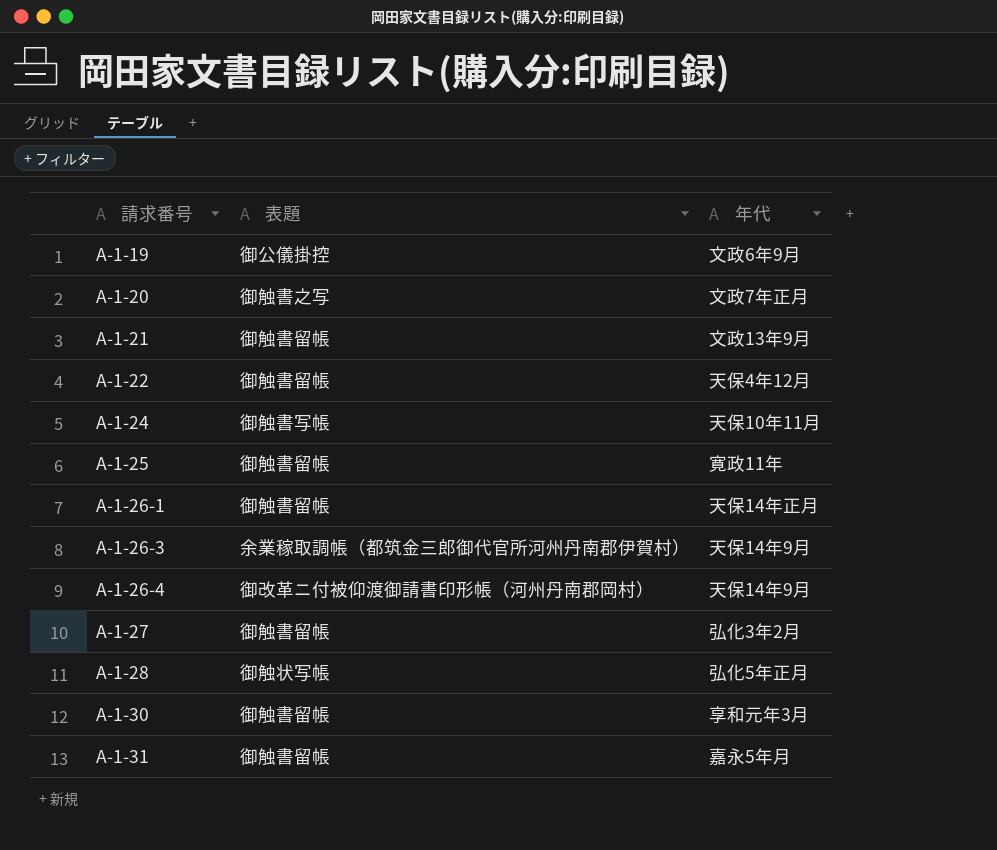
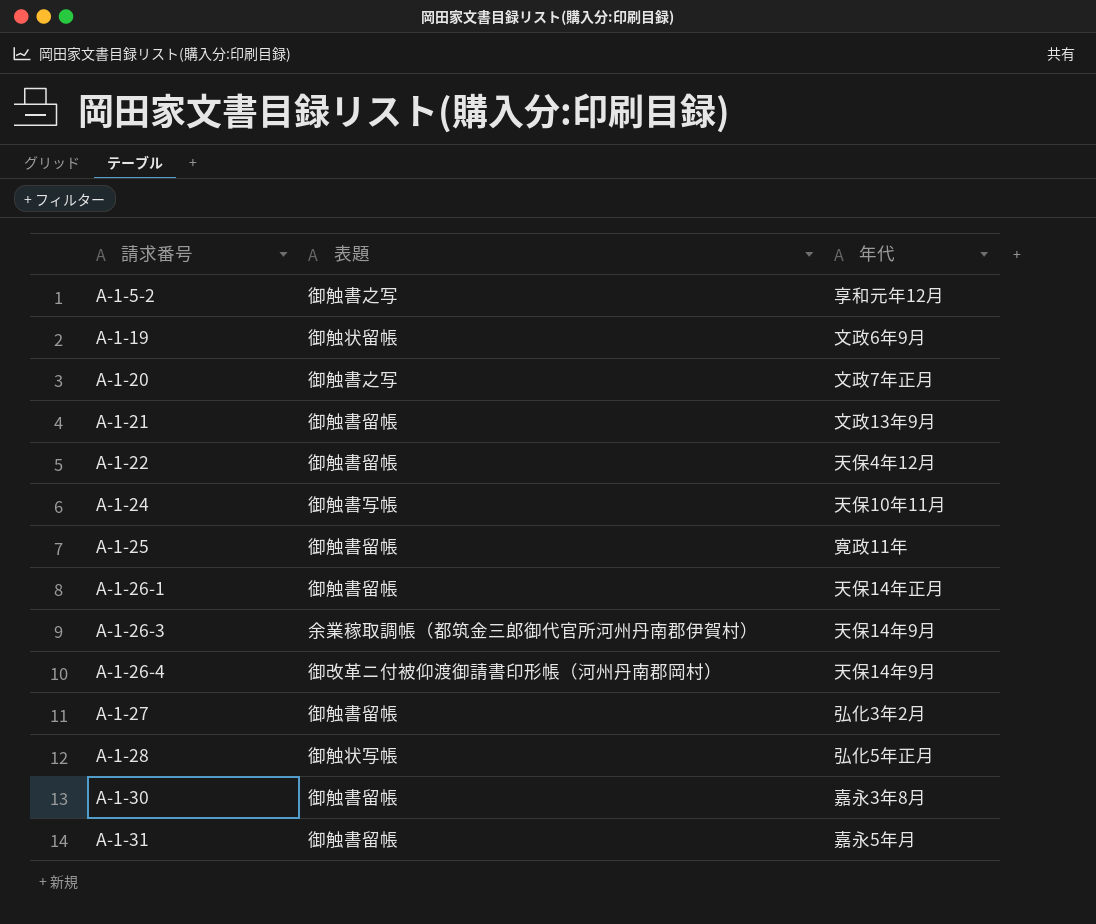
row A-1-5-2: none -> 御触書之写 | 享和元年12月
A-1-19 | 表題: 御公儀掛控 -> 御触状留帳
A-1-30 | 年代: 享和元年3月 -> 嘉永3年8月

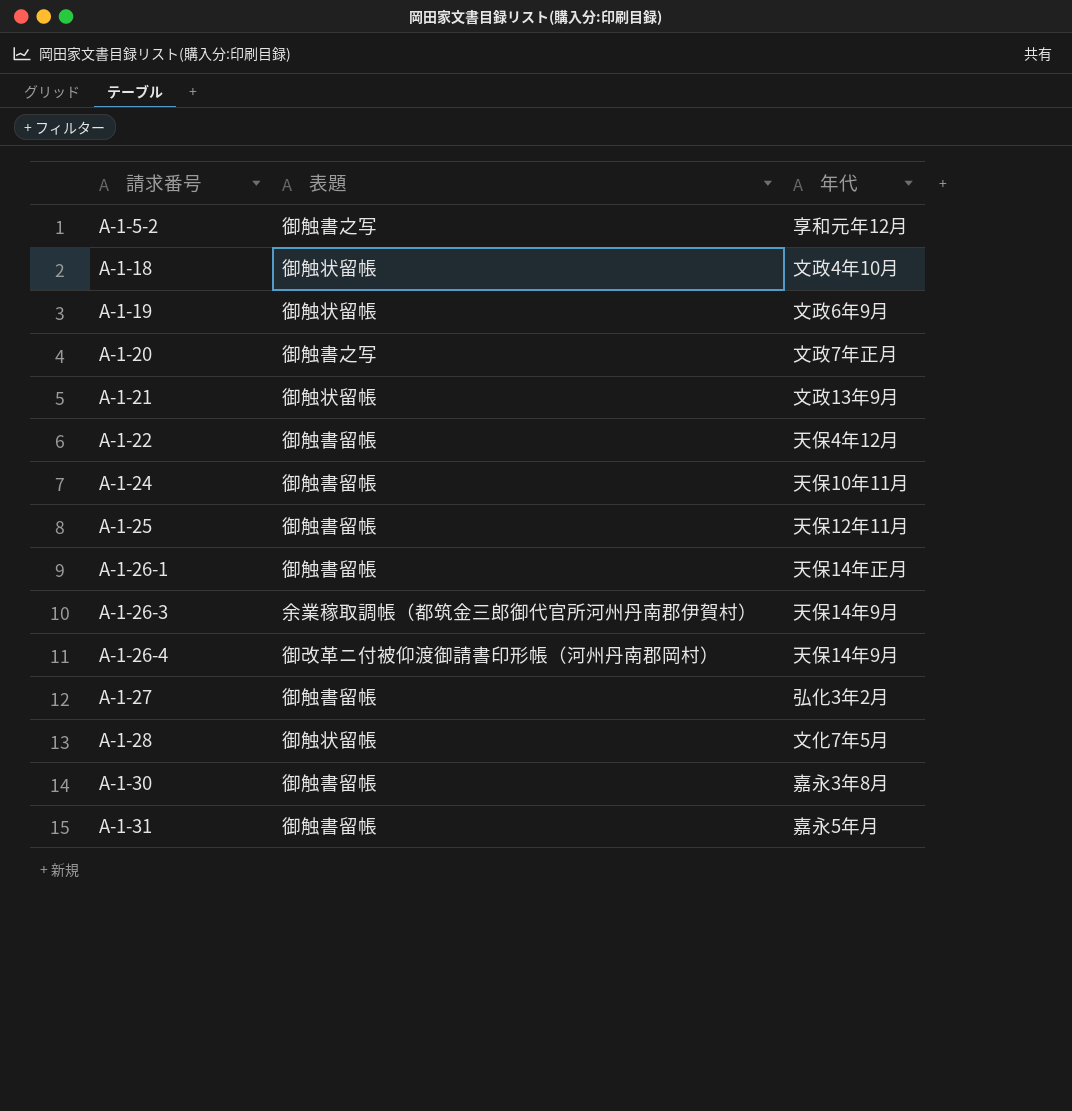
row A-1-18: none -> 御触状留帳 | 文政4年10月
A-1-21 | 表題: 御触書留帳 -> 御触状留帳
A-1-24 | 表題: 御触書写帳 -> 御触書留帳
A-1-25 | 年代: 寛政11年 -> 天保12年11月
A-1-28 | 表題: 御触状写帳 -> 御触状留帳
A-1-28 | 年代: 弘化5年正月 -> 文化7年5月

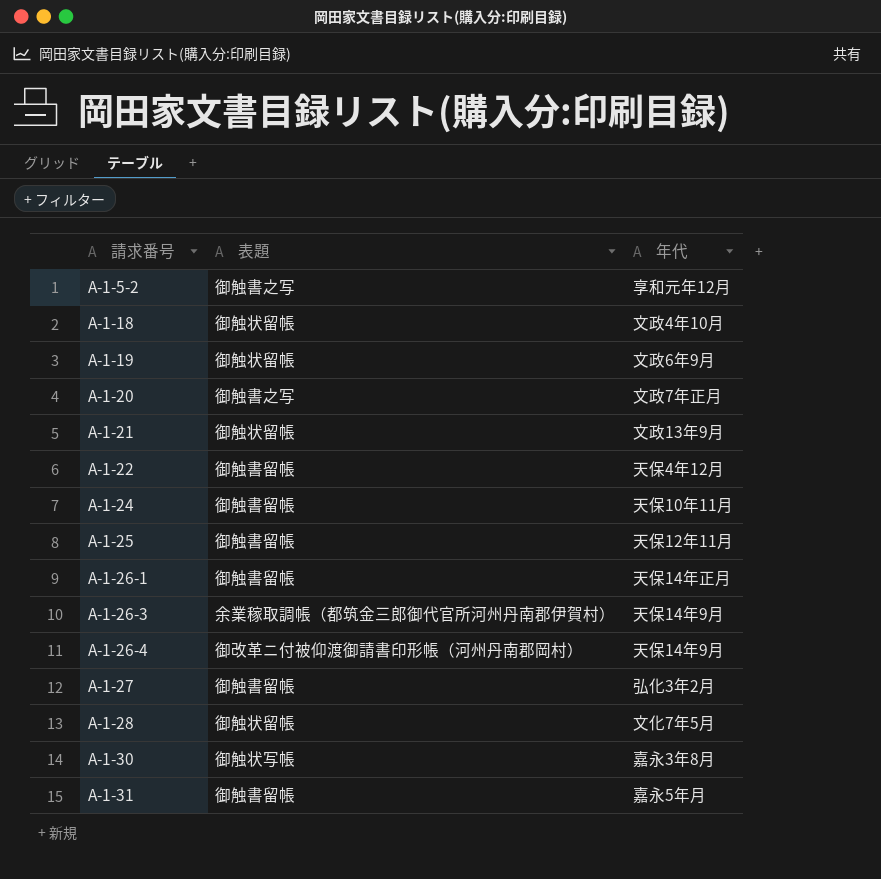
A-1-30 | 表題: 御触書留帳 -> 御触状写帳

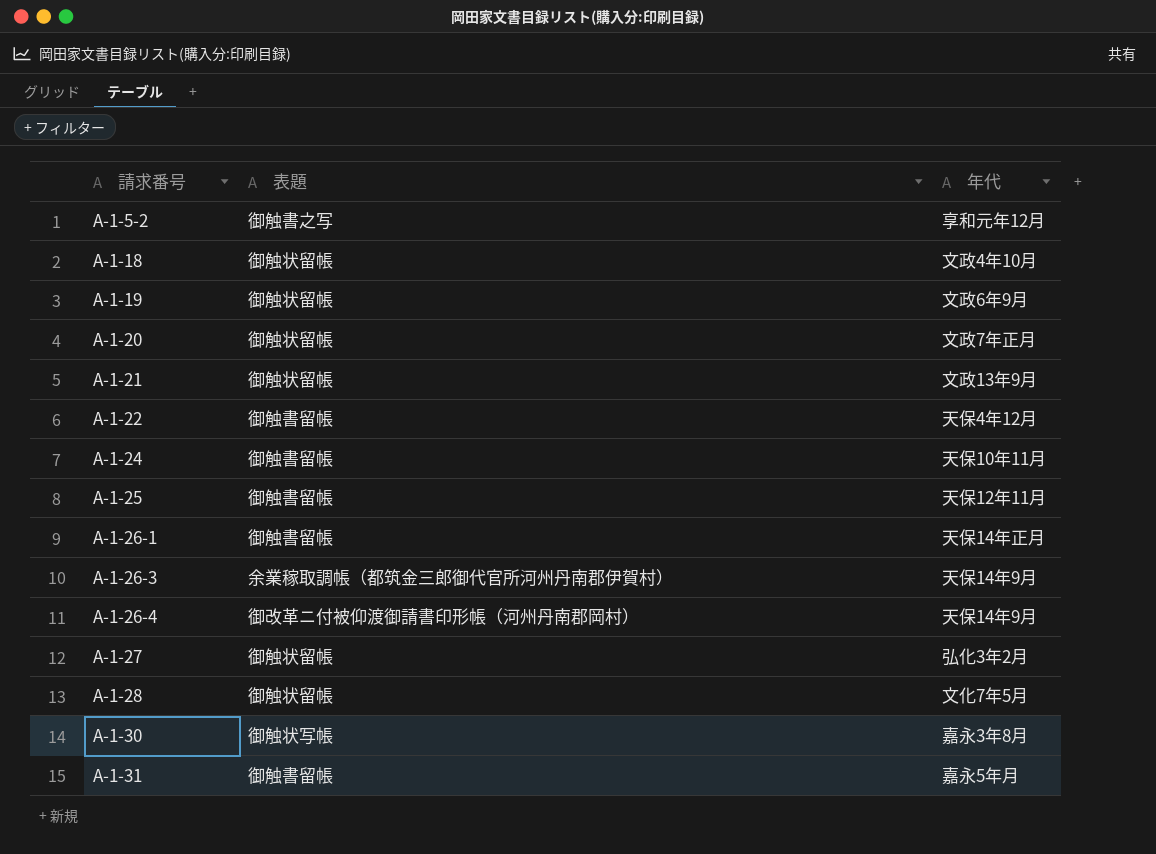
A-1-20 | 表題: 御触書之写 -> 御触状留帳
A-1-27 | 表題: 御触書留帳 -> 御触状留帳

